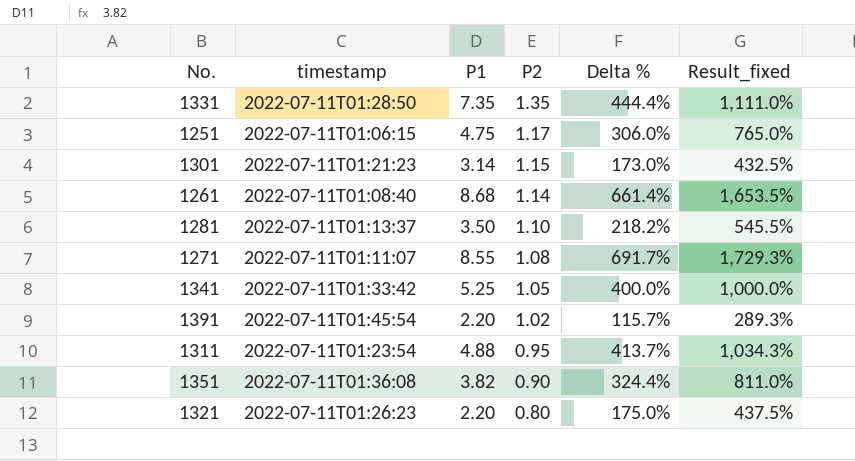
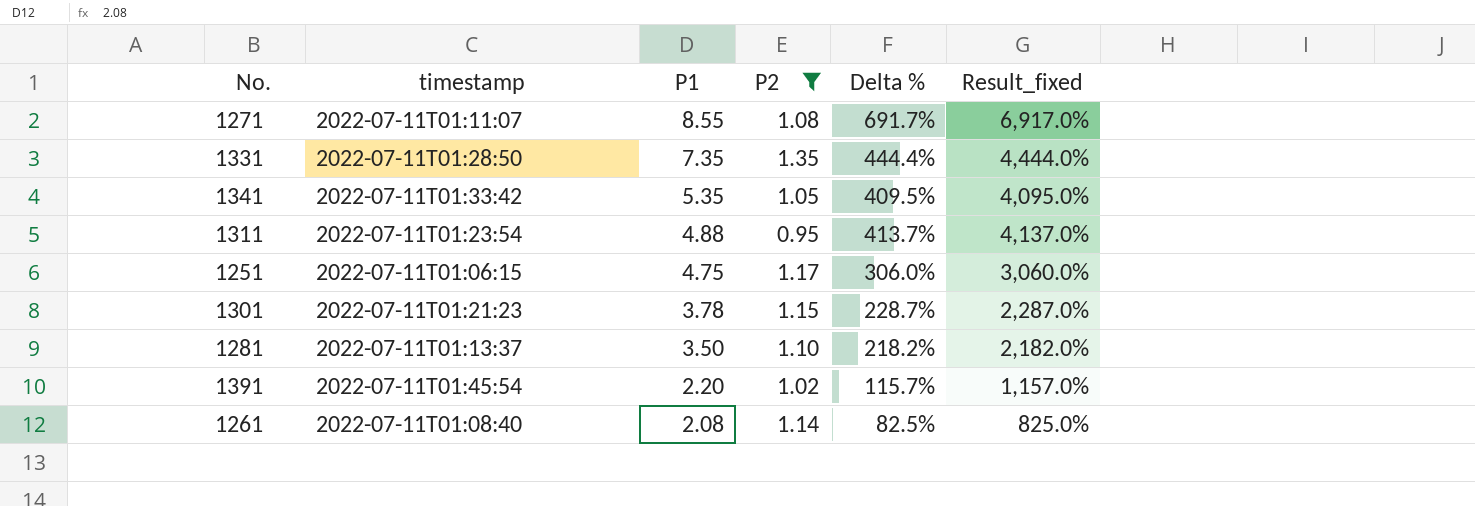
filter: none -> P2 >= 0.95
row order: P2 descending -> P1 descending
column Result_fixed | formula: [Delta %] * 2.5 -> [Delta %] * 10
1341 | P1: 5.25 -> 5.35
1341 | Delta %: 400.0% -> 409.5%
1301 | P1: 3.14 -> 3.78
1301 | Delta %: 173.0% -> 228.7%
1261 | P1: 8.68 -> 2.08
1261 | Delta %: 661.4% -> 82.5%

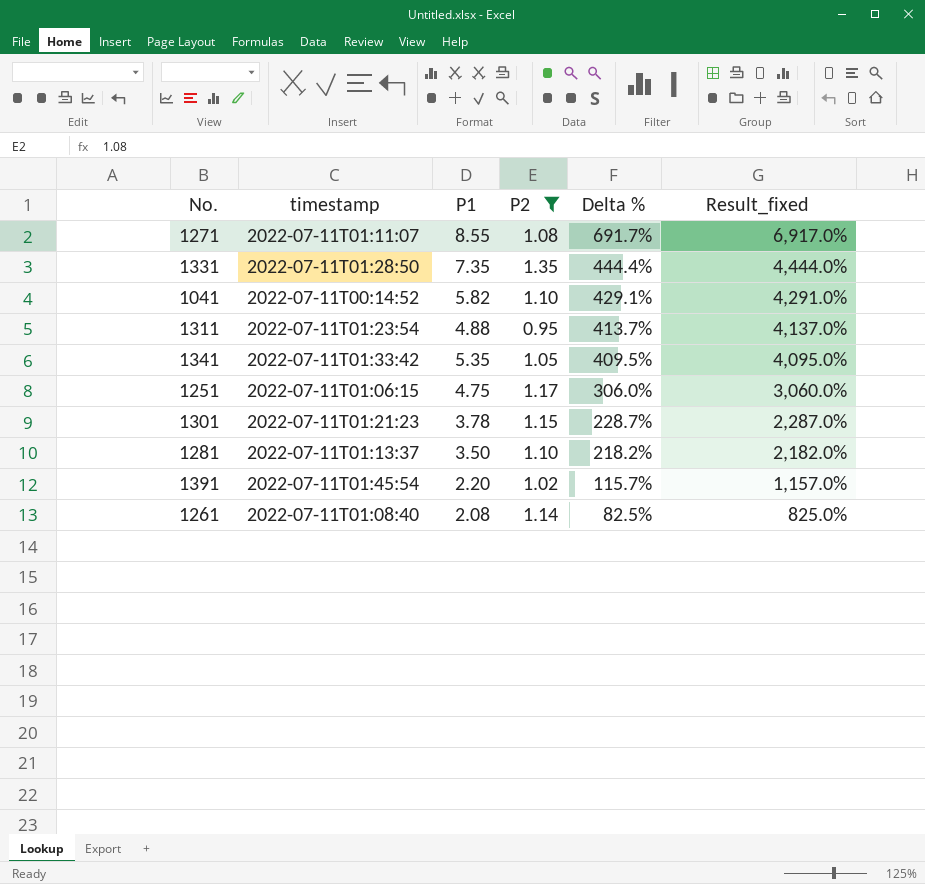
row order: P1 descending -> Delta % descending
row 1041: none -> 2022-07-11T00:14:52 | 5.82 | 1.10 | 429.1% | 4,291.0%

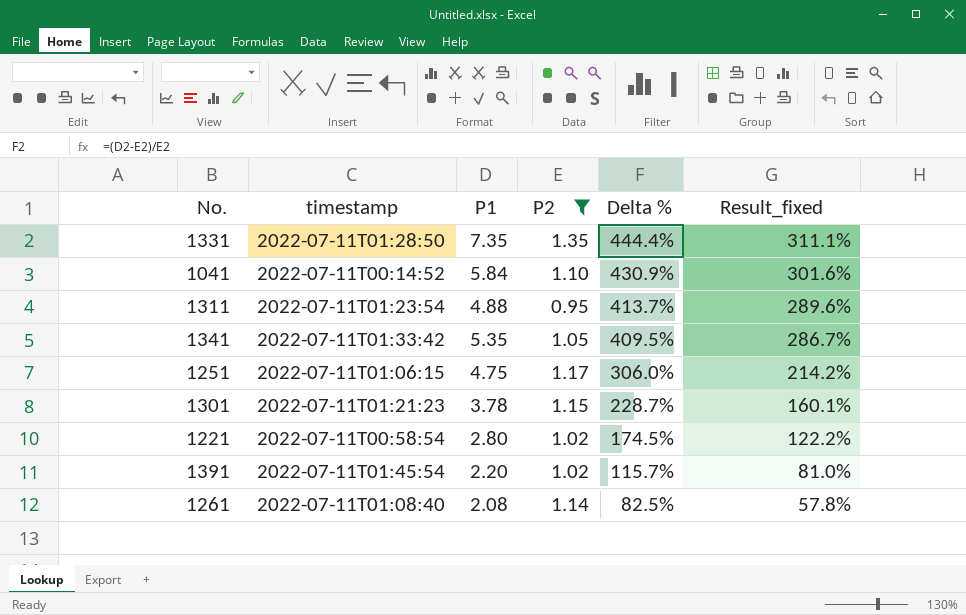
column Result_fixed | formula: [Delta %] * 10 -> [Delta %] * 0.7
row 1271: 2022-07-11T01:11:07 | 8.55 | 1.08 | 691.7% | 6,917.0% -> none
row 1281: 2022-07-11T01:13:37 | 3.50 | 1.10 | 218.2% | 2,182.0% -> none
1041 | P1: 5.82 -> 5.84
1041 | Delta %: 429.1% -> 430.9%
row 1221: none -> 2022-07-11T00:58:54 | 2.80 | 1.02 | 174.5% | 122.2%

